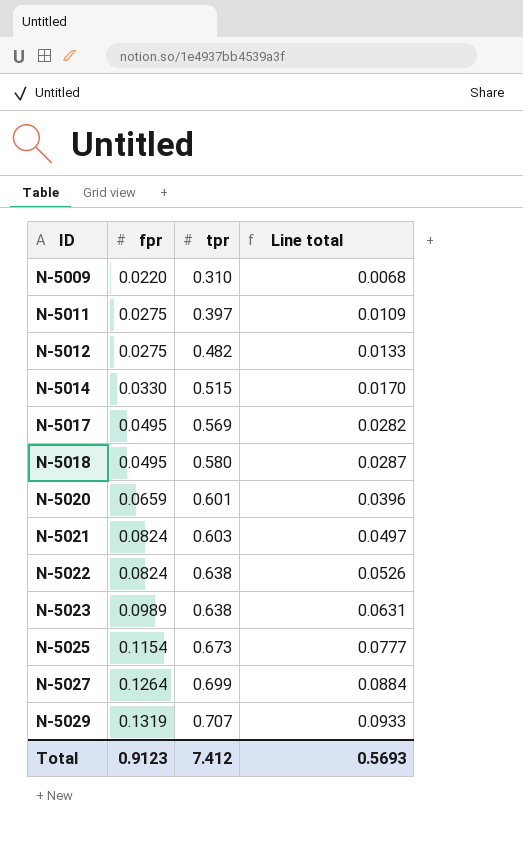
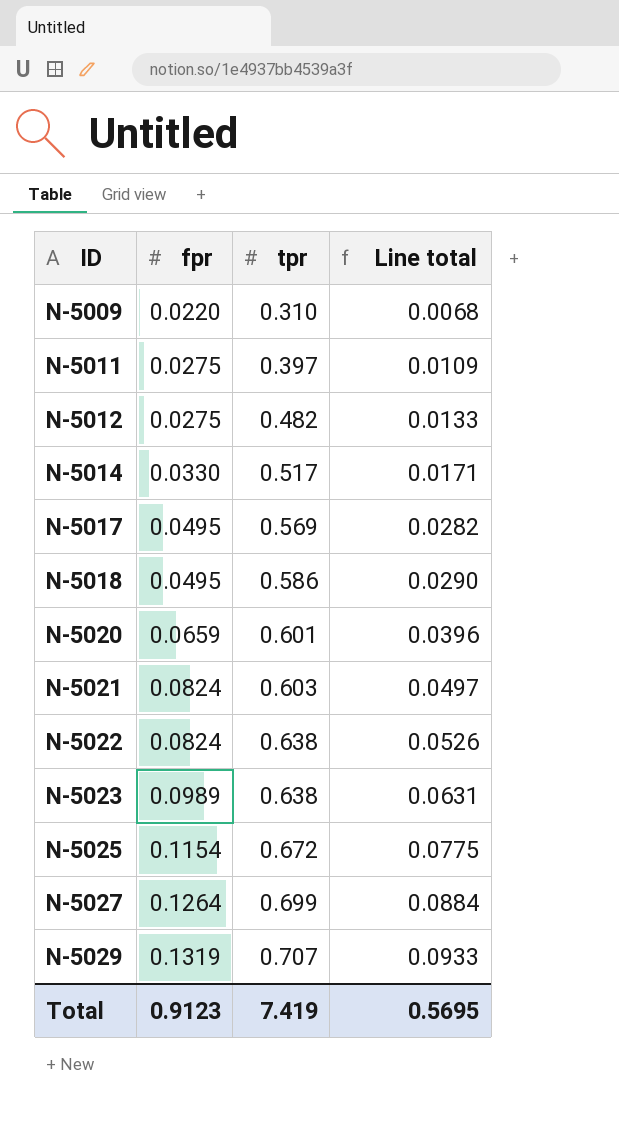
N-5014 | tpr: 0.515 -> 0.517
N-5014 | Line total: 0.0170 -> 0.0171
N-5018 | tpr: 0.580 -> 0.586
N-5018 | Line total: 0.0287 -> 0.0290
N-5025 | tpr: 0.673 -> 0.672
N-5025 | Line total: 0.0777 -> 0.0775
Total | tpr: 7.412 -> 7.419
Total | Line total: 0.5693 -> 0.5695

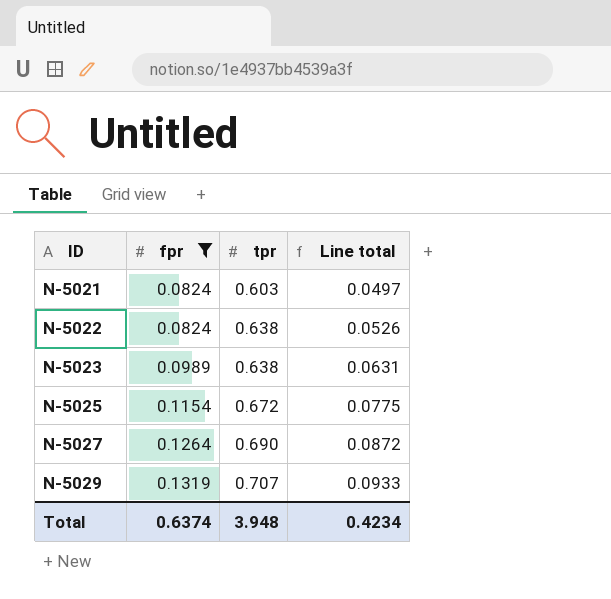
filter: none -> fpr >= 0.0824
N-5027 | tpr: 0.699 -> 0.690
N-5027 | Line total: 0.0884 -> 0.0872
Total | fpr: 0.9123 -> 0.6374
Total | tpr: 7.419 -> 3.948
Total | Line total: 0.5695 -> 0.4234

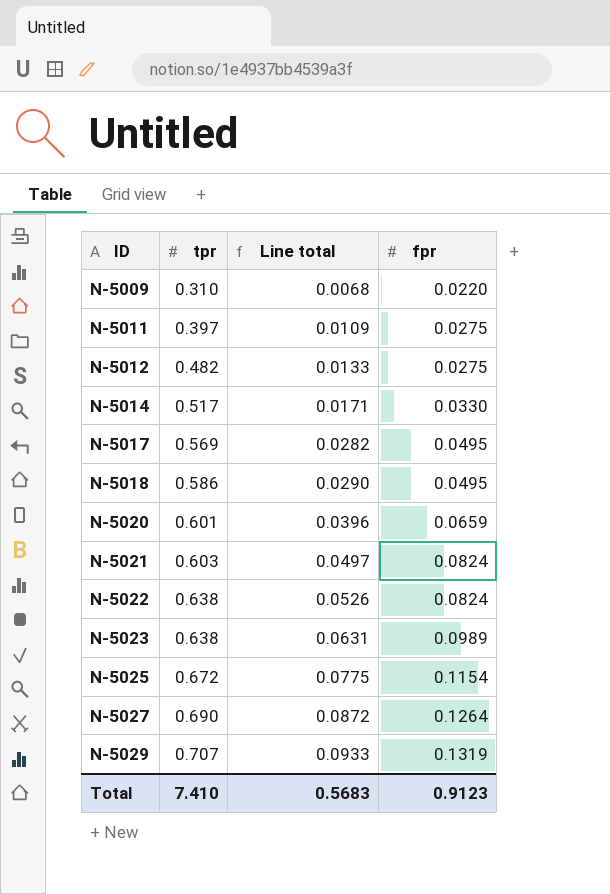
filter: fpr >= 0.0824 -> none
column fpr | position: 2 -> 4
Total | tpr: 3.948 -> 7.410
Total | Line total: 0.4234 -> 0.5683
Total | fpr: 0.6374 -> 0.9123

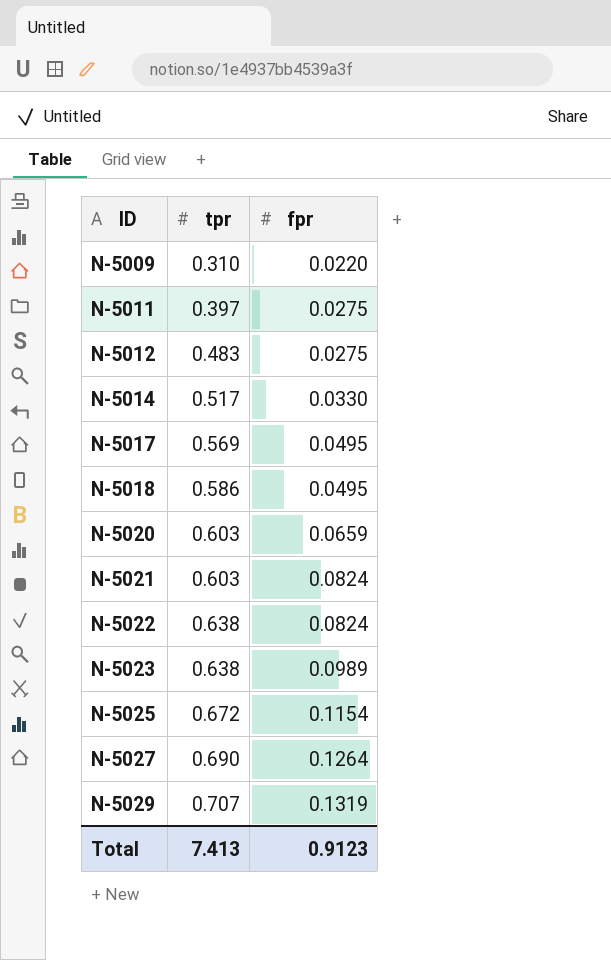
column Line total | formula: [tpr] * [fpr] -> none
N-5012 | tpr: 0.482 -> 0.483
N-5020 | tpr: 0.601 -> 0.603
Total | tpr: 7.410 -> 7.413

